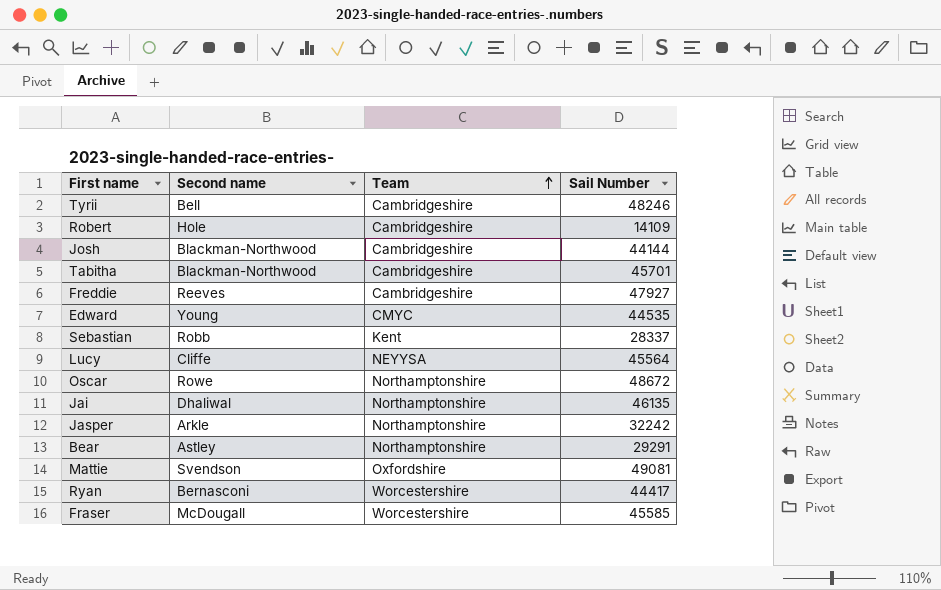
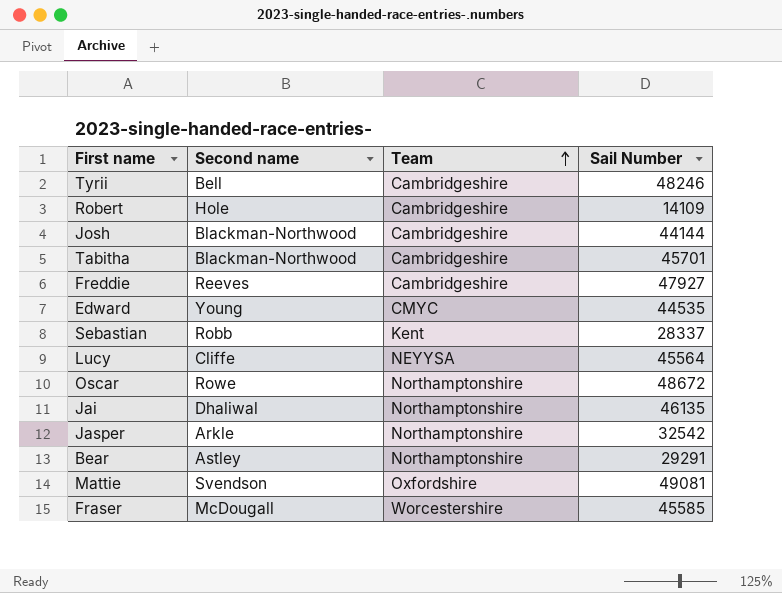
row Ryan: Bernasconi | Worcestershire | 44417 -> none
Jasper | Sail Number: 32242 -> 32542

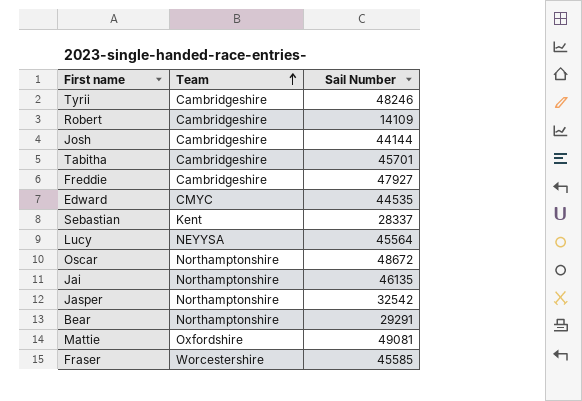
column Second name | position: 2 -> none

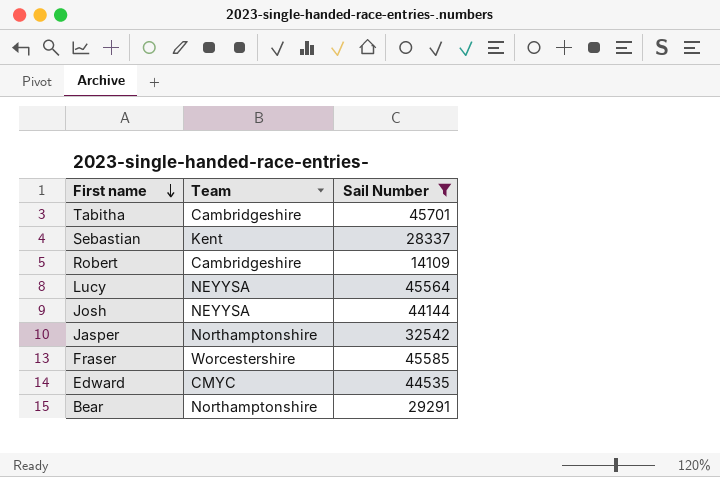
filter: none -> Sail Number <= 45701
row order: Team ascending -> First name descending
Josh | Team: Cambridgeshire -> NEYYSA

